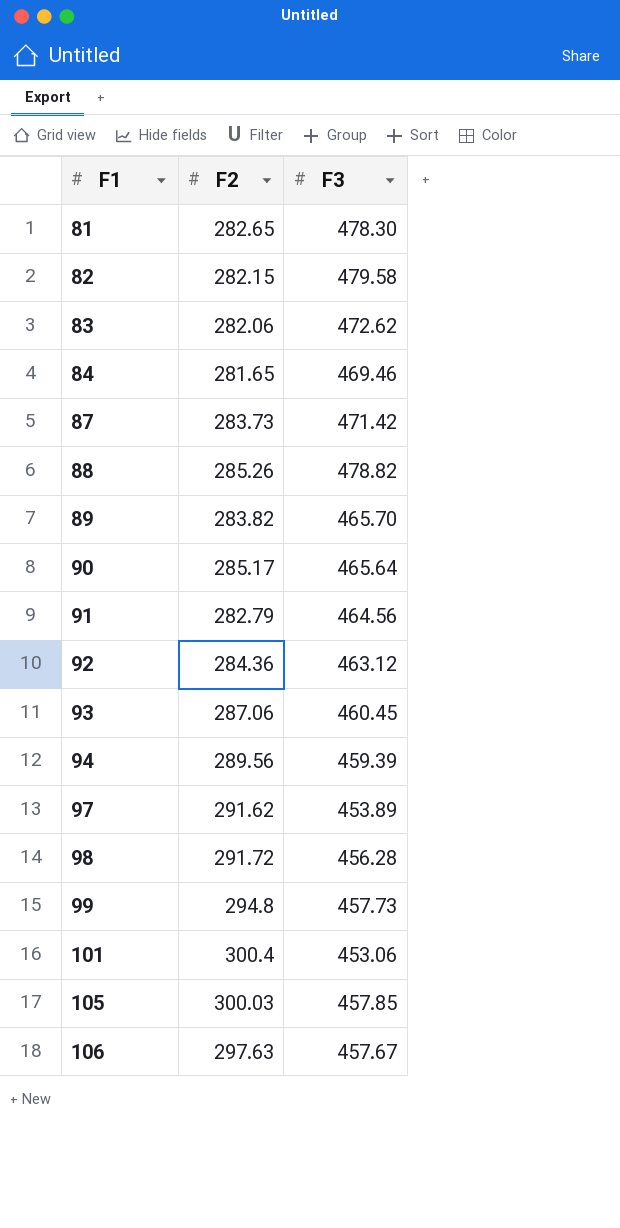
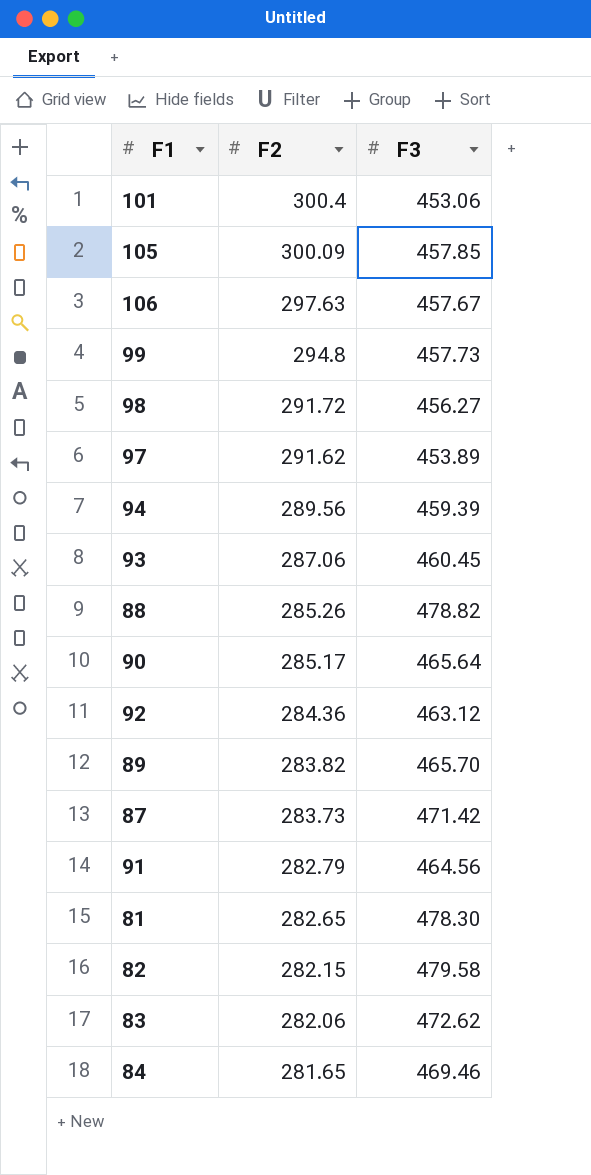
row order: F1 ascending -> F2 descending
105 | F2: 300.03 -> 300.09
98 | F3: 456.28 -> 456.27

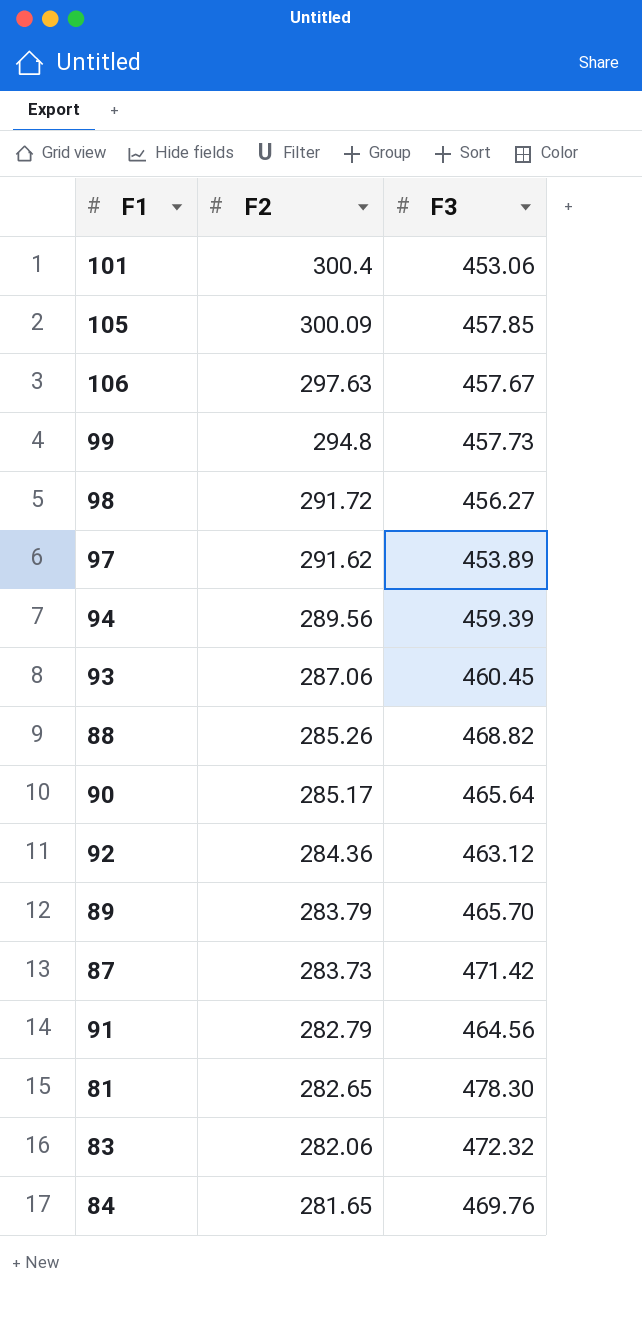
row 82: 282.15 | 479.58 -> none
88 | F3: 478.82 -> 468.82
89 | F2: 283.82 -> 283.79
83 | F3: 472.62 -> 472.32
84 | F3: 469.46 -> 469.76

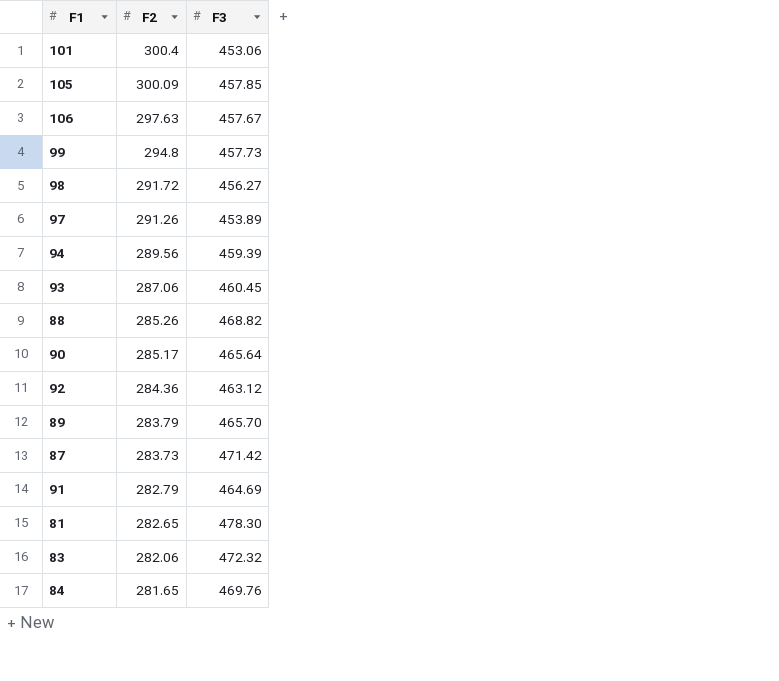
97 | F2: 291.62 -> 291.26
91 | F3: 464.56 -> 464.69

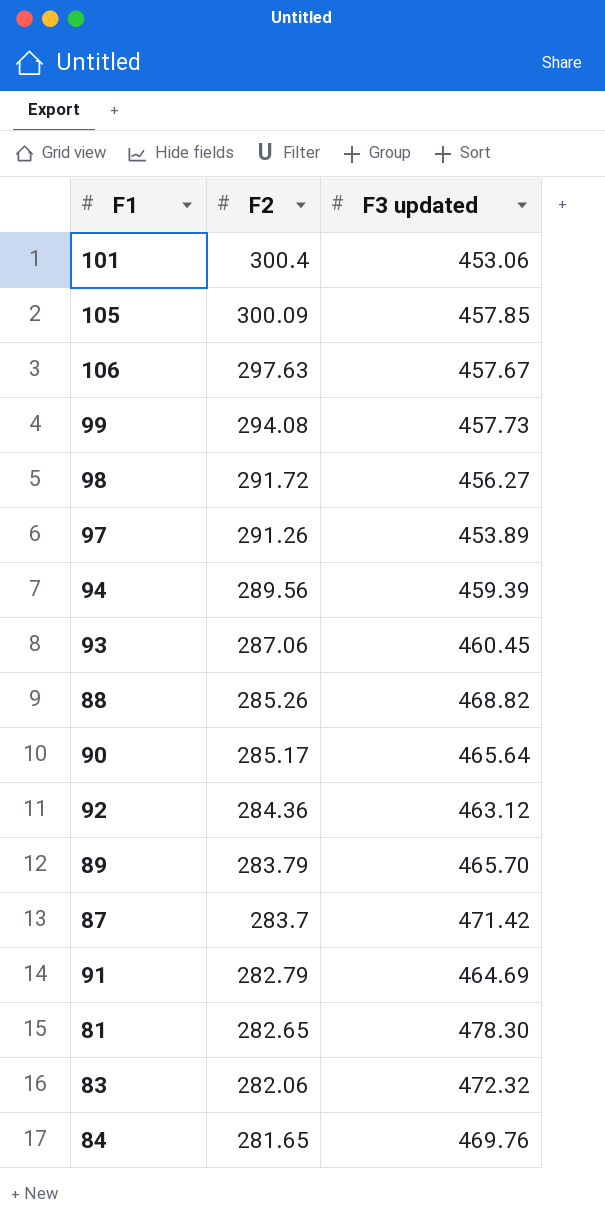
column name: F3 -> F3 updated
99 | F2: 294.8 -> 294.08
87 | F2: 283.73 -> 283.7

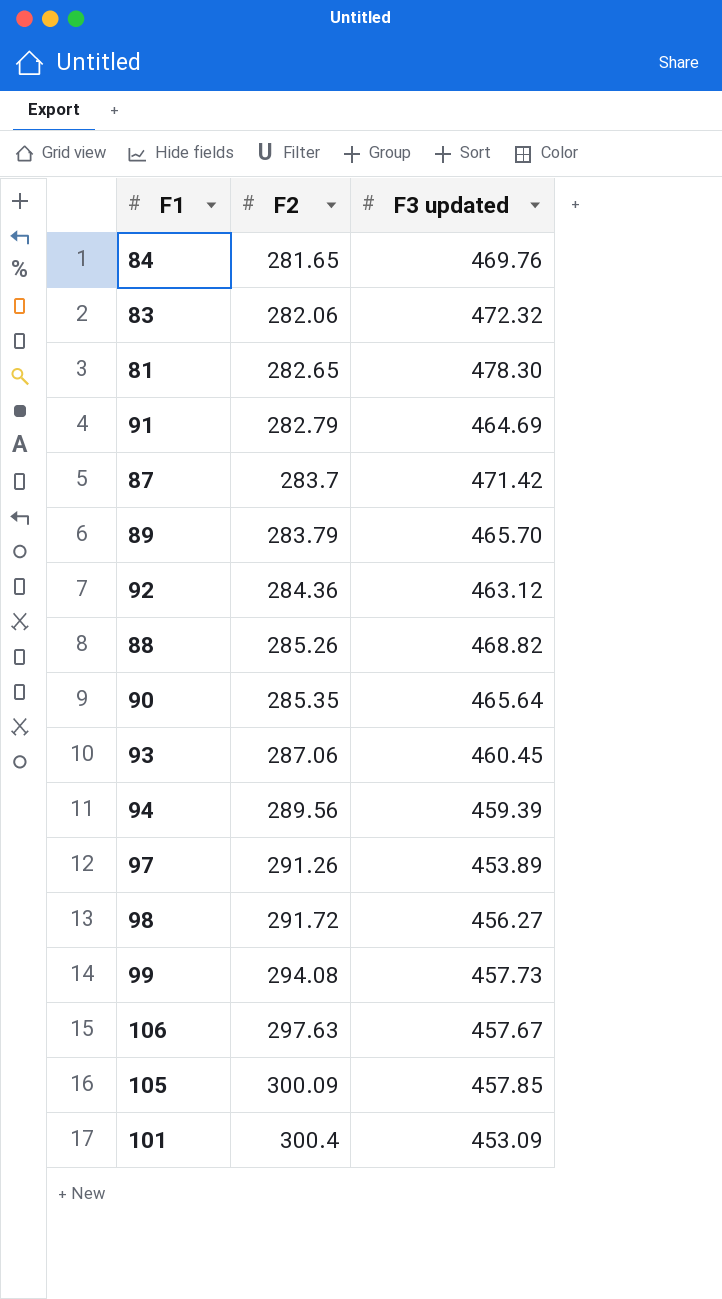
row order: F2 descending -> F2 ascending
90 | F2: 285.17 -> 285.35
101 | F3 updated: 453.06 -> 453.09

